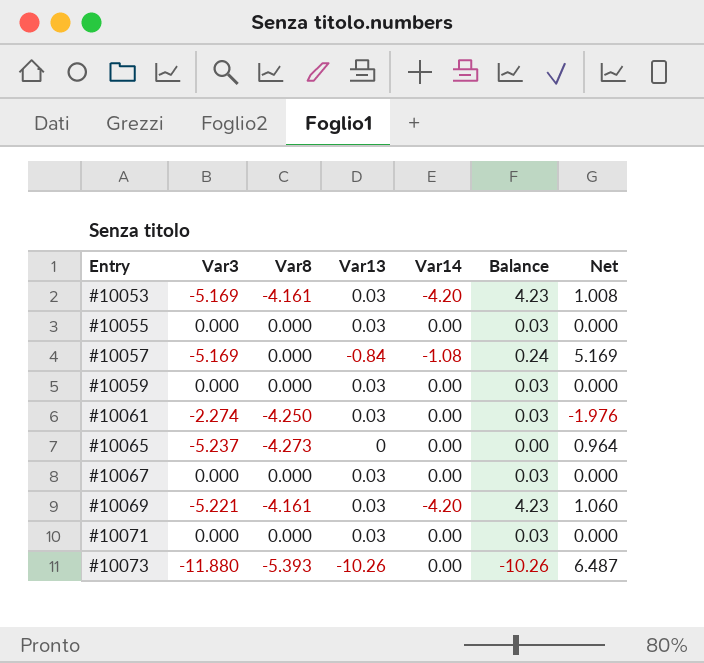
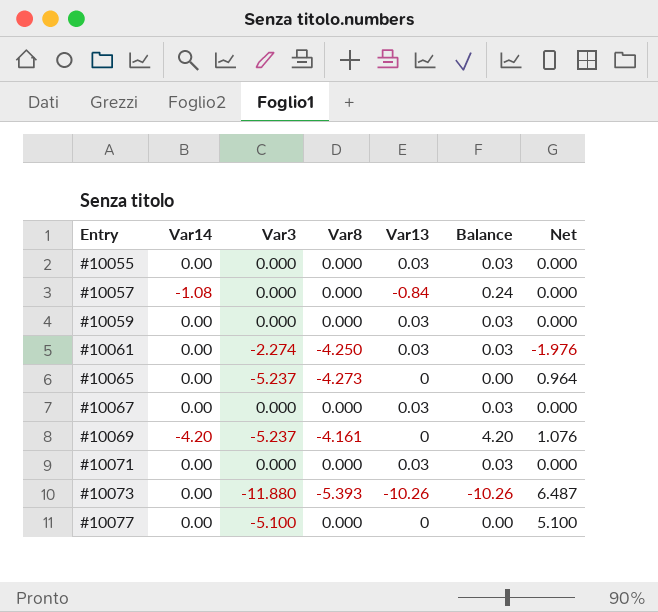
column Var14 | position: 5 -> 2
row #10053: -5.169 | -4.161 | 0.03 | -4.20 | 4.23 | 1.008 -> none
#10057 | Var3: -5.169 -> 0.000
#10057 | Net: 5.169 -> 0.000
#10069 | Var3: -5.221 -> -5.237
#10069 | Var13: 0.03 -> 0
#10069 | Balance: 4.23 -> 4.20
#10069 | Net: 1.060 -> 1.076
row #10077: none -> 0.00 | -5.100 | 0.000 | 0 | 0.00 | 5.100

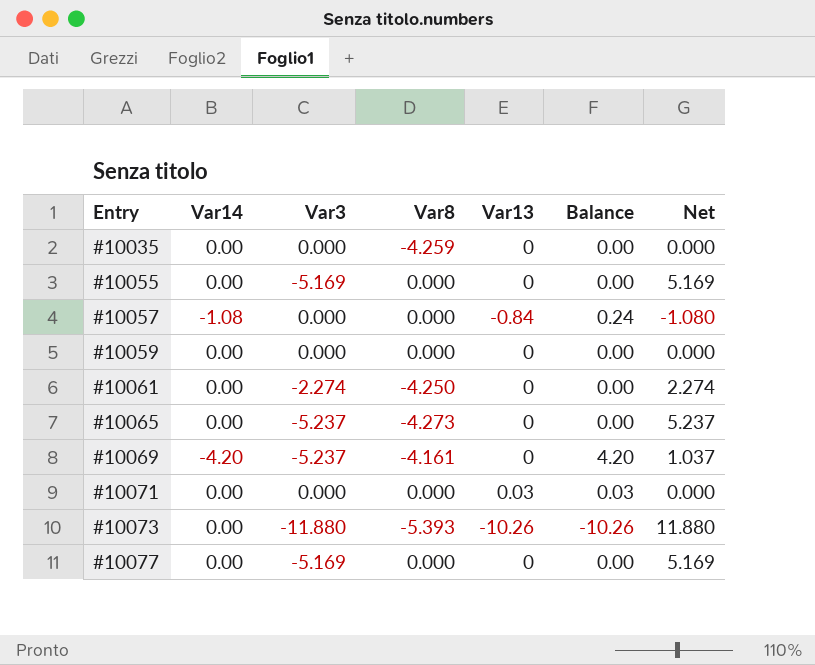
column Net | formula: [Var8] - [Var3] -> [Var14] - [Var3]
row #10067: 0.00 | 0.000 | 0.000 | 0.03 | 0.03 | 0.000 -> none
row #10035: none -> 0.00 | 0.000 | -4.259 | 0 | 0.00 | 0.000
#10055 | Var3: 0.000 -> -5.169
#10055 | Var13: 0.03 -> 0
#10055 | Balance: 0.03 -> 0.00
#10059 | Var13: 0.03 -> 0
#10059 | Balance: 0.03 -> 0.00
#10061 | Var13: 0.03 -> 0
#10061 | Balance: 0.03 -> 0.00
#10077 | Var3: -5.100 -> -5.169

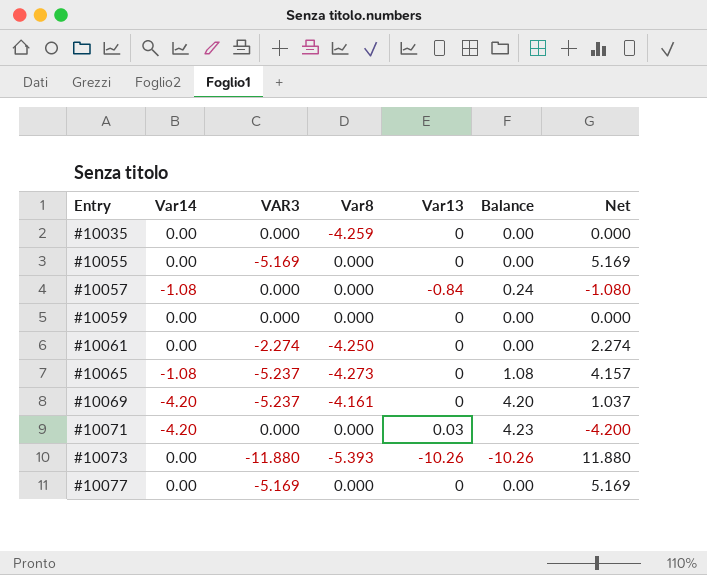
column name: Var3 -> VAR3
#10065 | Var14: 0.00 -> -1.08
#10065 | Balance: 0.00 -> 1.08
#10065 | Net: 5.237 -> 4.157
#10071 | Var14: 0.00 -> -4.20
#10071 | Balance: 0.03 -> 4.23
#10071 | Net: 0.000 -> -4.200

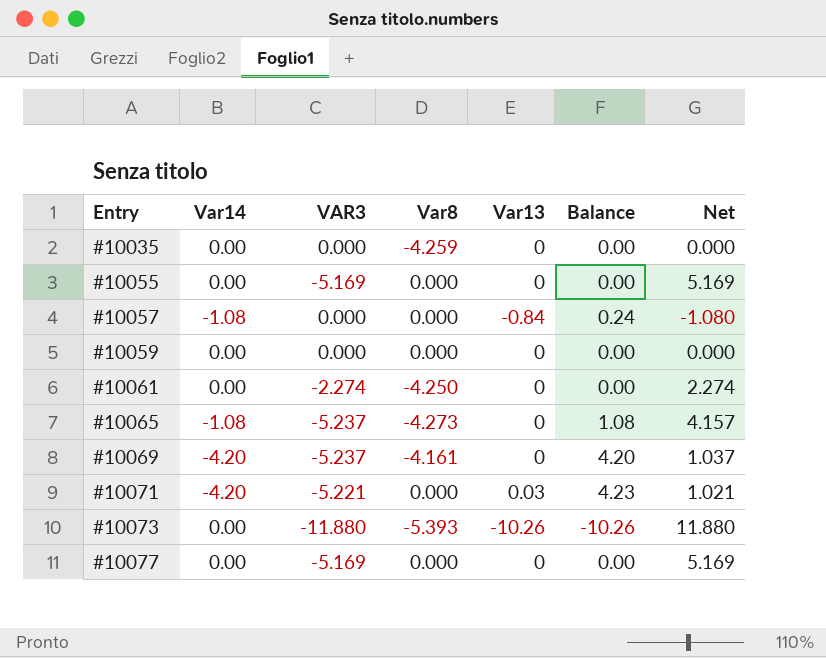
#10071 | VAR3: 0.000 -> -5.221
#10071 | Net: -4.200 -> 1.021

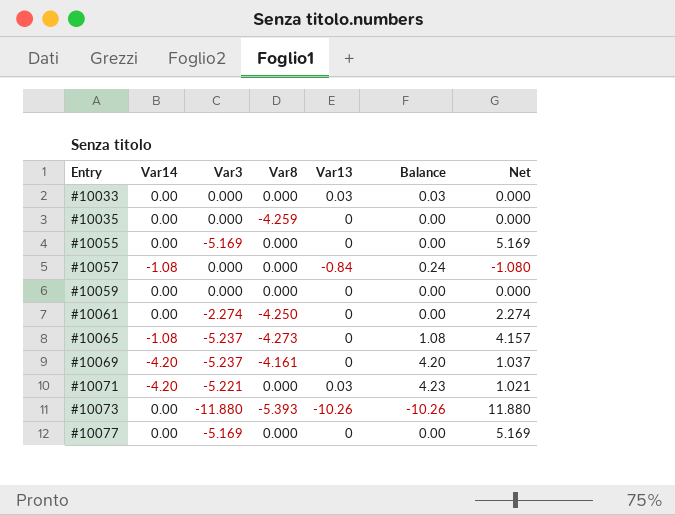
column name: VAR3 -> Var3
row #10033: none -> 0.00 | 0.000 | 0.000 | 0.03 | 0.03 | 0.000

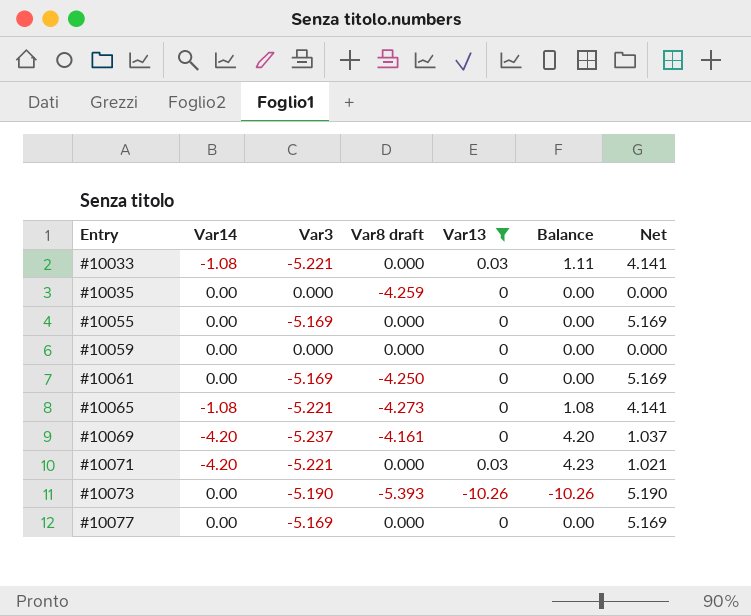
filter: none -> Var13 != -0.84
column name: Var8 -> Var8 draft
#10033 | Var14: 0.00 -> -1.08
#10033 | Var3: 0.000 -> -5.221
#10033 | Balance: 0.03 -> 1.11
#10033 | Net: 0.000 -> 4.141
#10061 | Var3: -2.274 -> -5.169
#10061 | Net: 2.274 -> 5.169
#10065 | Var3: -5.237 -> -5.221
#10065 | Net: 4.157 -> 4.141
#10073 | Var3: -11.880 -> -5.190
#10073 | Net: 11.880 -> 5.190

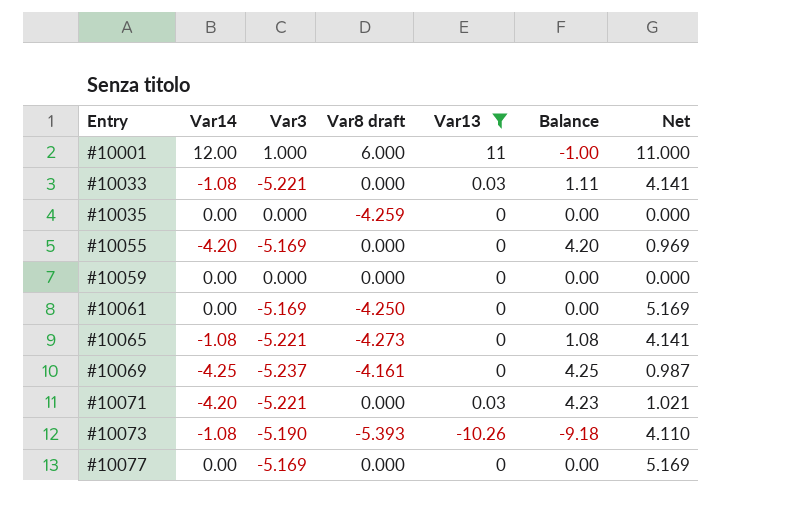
row #10001: none -> 12.00 | 1.000 | 6.000 | 11 | -1.00 | 11.000
#10055 | Var14: 0.00 -> -4.20
#10055 | Balance: 0.00 -> 4.20
#10055 | Net: 5.169 -> 0.969
#10069 | Var14: -4.20 -> -4.25
#10069 | Balance: 4.20 -> 4.25
#10069 | Net: 1.037 -> 0.987
#10073 | Var14: 0.00 -> -1.08
#10073 | Balance: -10.26 -> -9.18
#10073 | Net: 5.190 -> 4.110

